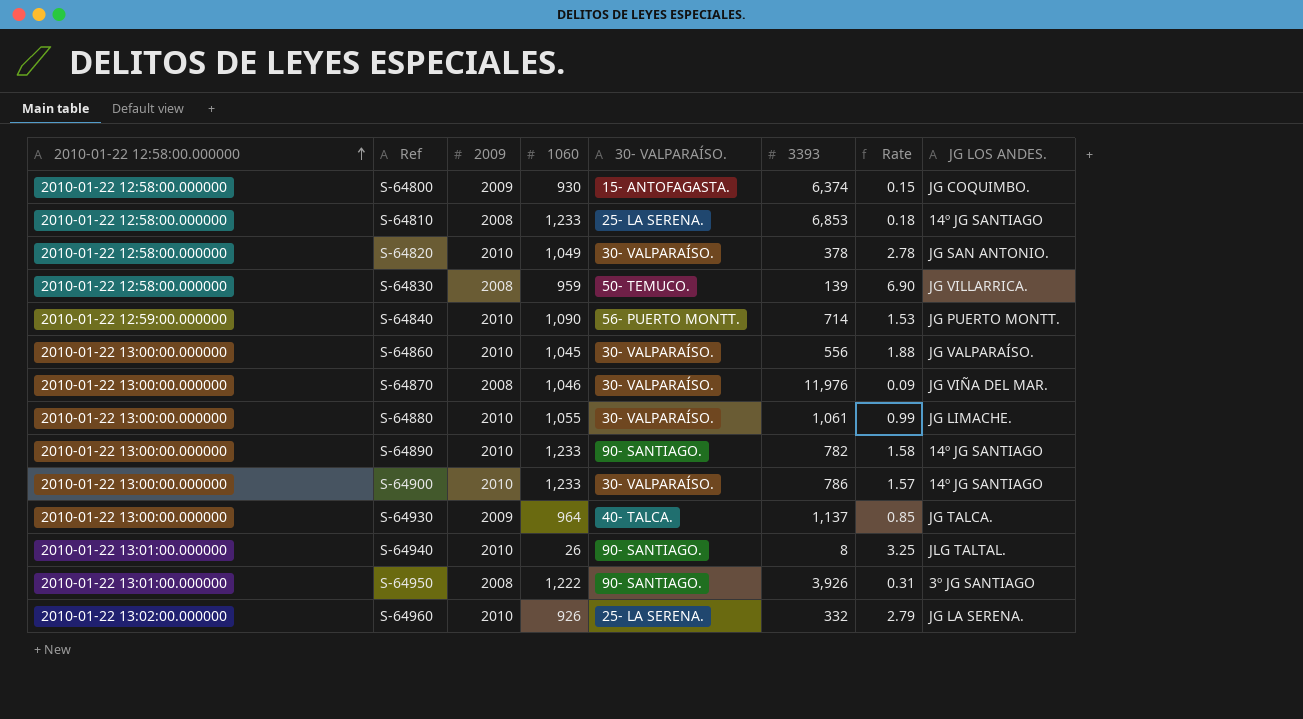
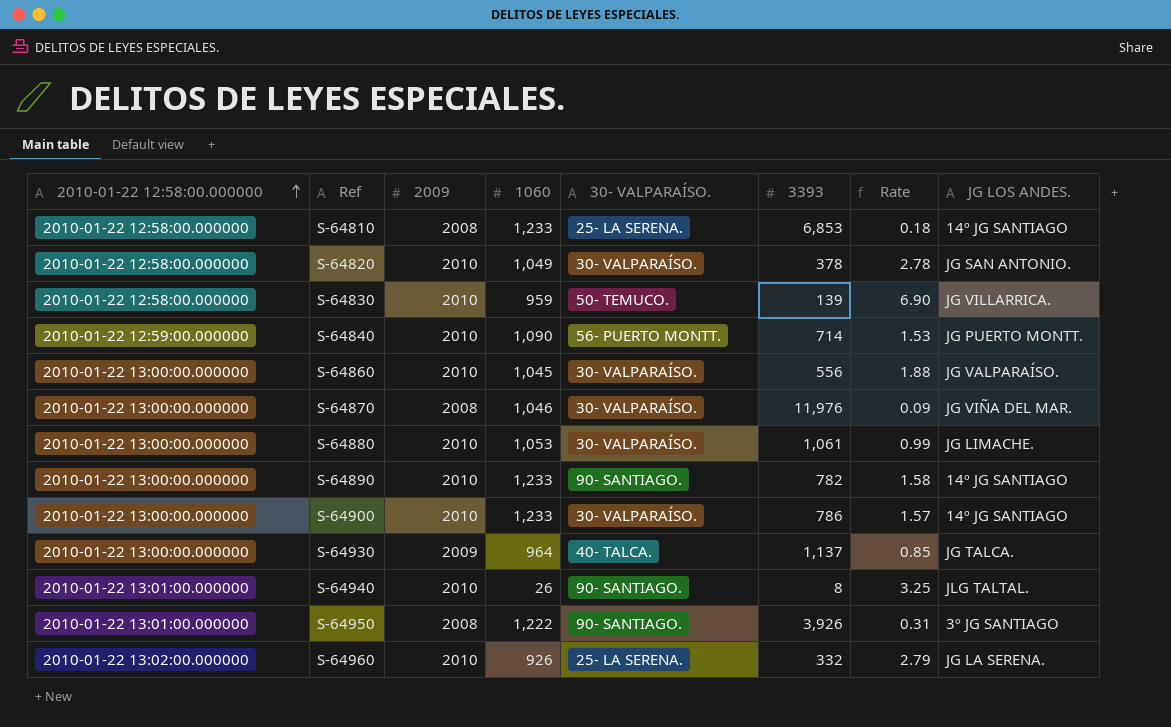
row S-64800: 2010-01-22 12:58:00.000000 | 2009 | 930 | 15- ANTOFAGASTA. | 6,374 | 0.15 | JG COQUIMBO. -> none
S-64830 | 2009: 2008 -> 2010
S-64880 | 1060: 1,055 -> 1,053

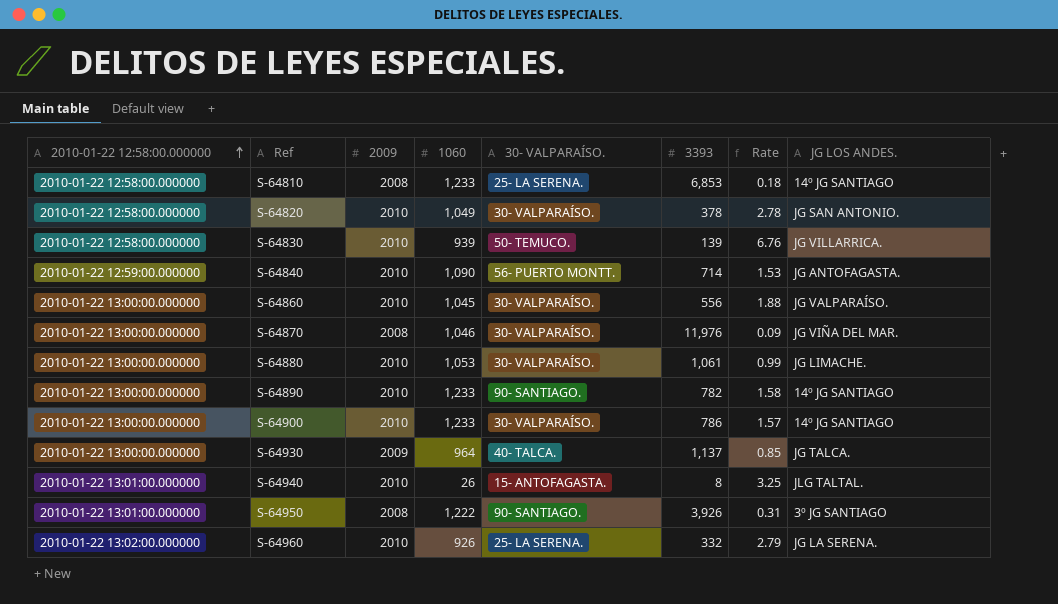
S-64830 | 1060: 959 -> 939
S-64830 | Rate: 6.90 -> 6.76
S-64840 | JG LOS ANDES.: JG PUERTO MONTT. -> JG ANTOFAGASTA.
S-64940 | 30- VALPARAÍSO.: 90- SANTIAGO. -> 15- ANTOFAGASTA.

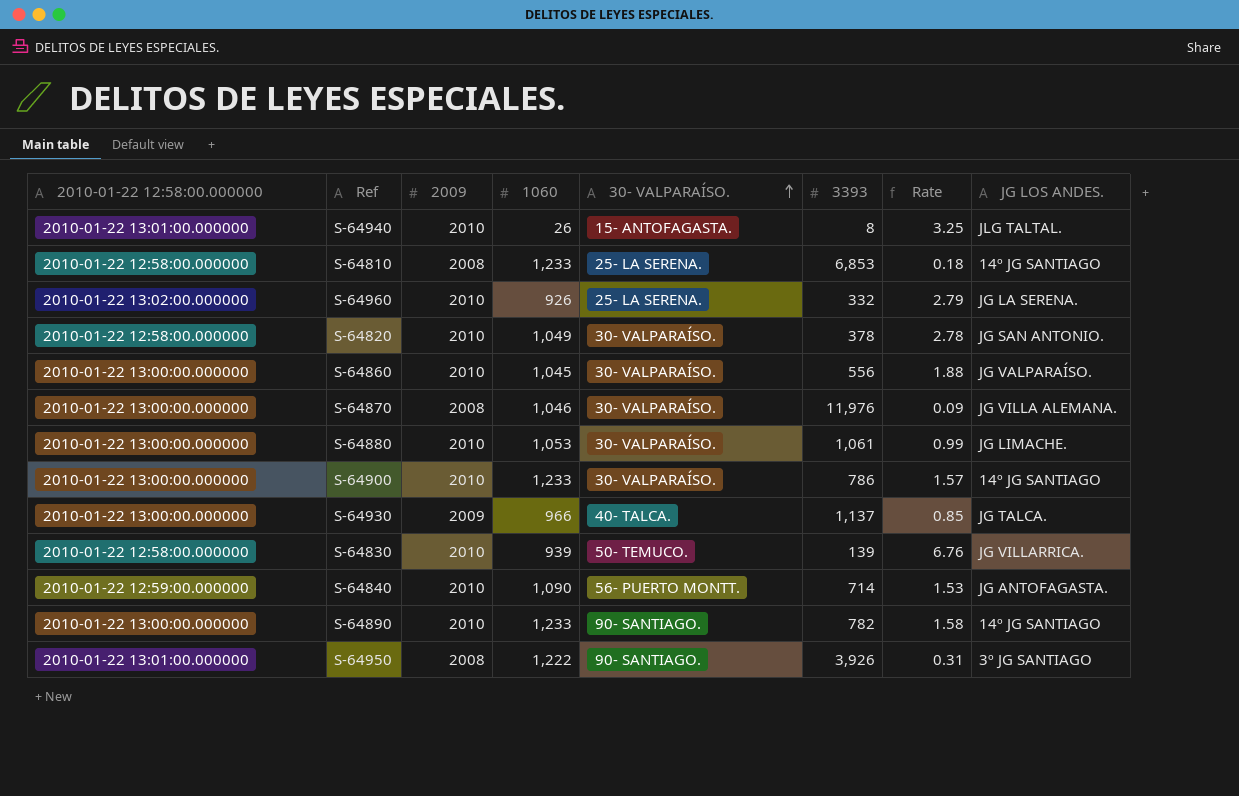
row order: 2010-01-22 12:58:00.000000 ascending -> 30- VALPARAÍSO. ascending
S-64870 | JG LOS ANDES.: JG VIÑA DEL MAR. -> JG VILLA ALEMANA.
S-64930 | 1060: 964 -> 966

